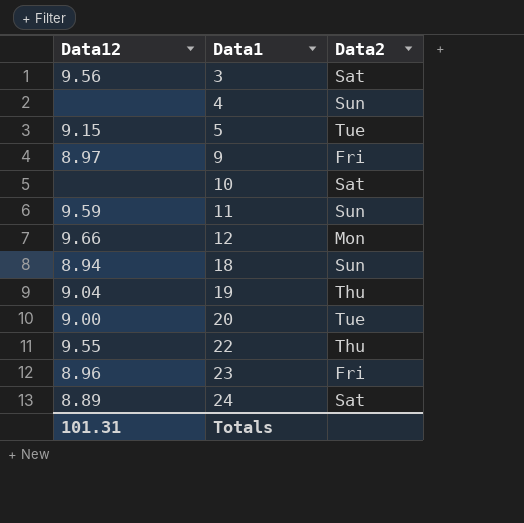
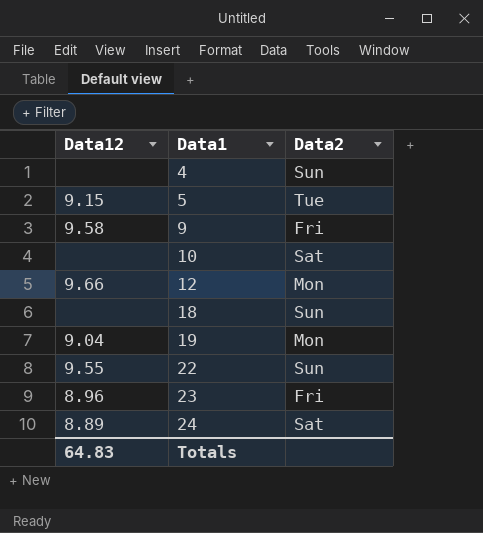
row 3: 9.56 | Sat -> none
row 11: 9.59 | Sun -> none
row 20: 9.00 | Tue -> none
9 | Data12: 8.97 -> 9.58
18 | Data12: 8.94 -> none
19 | Data2: Thu -> Mon
22 | Data2: Thu -> Sun
Totals | Data12: 101.31 -> 64.83

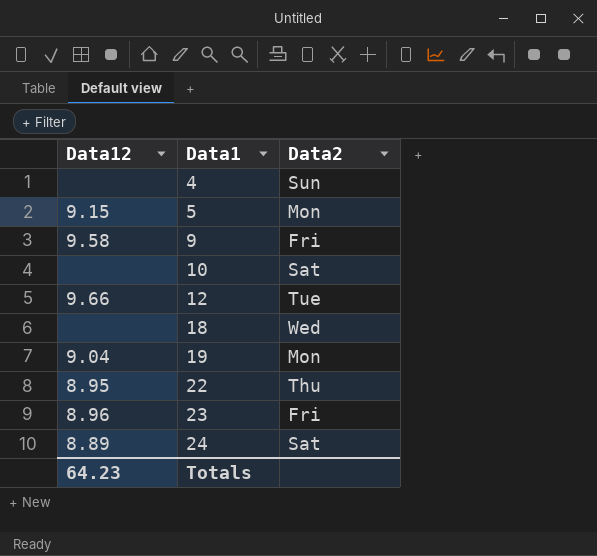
5 | Data2: Tue -> Mon
12 | Data2: Mon -> Tue
18 | Data2: Sun -> Wed
22 | Data12: 9.55 -> 8.95
22 | Data2: Sun -> Thu
Totals | Data12: 64.83 -> 64.23

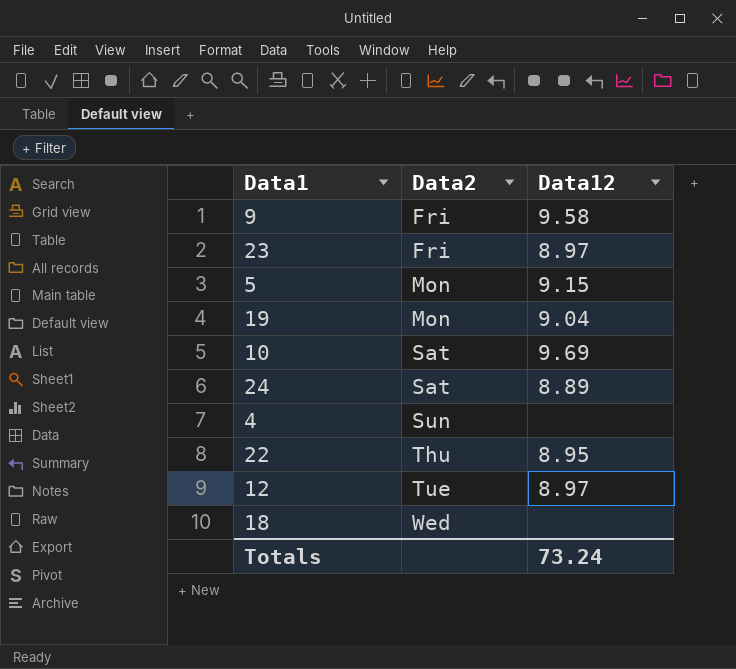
row order: Data1 ascending -> Data2 ascending
column Data12 | position: 1 -> 3
23 | Data12: 8.96 -> 8.97
10 | Data12: none -> 9.69
12 | Data12: 9.66 -> 8.97
Totals | Data12: 64.23 -> 73.24

